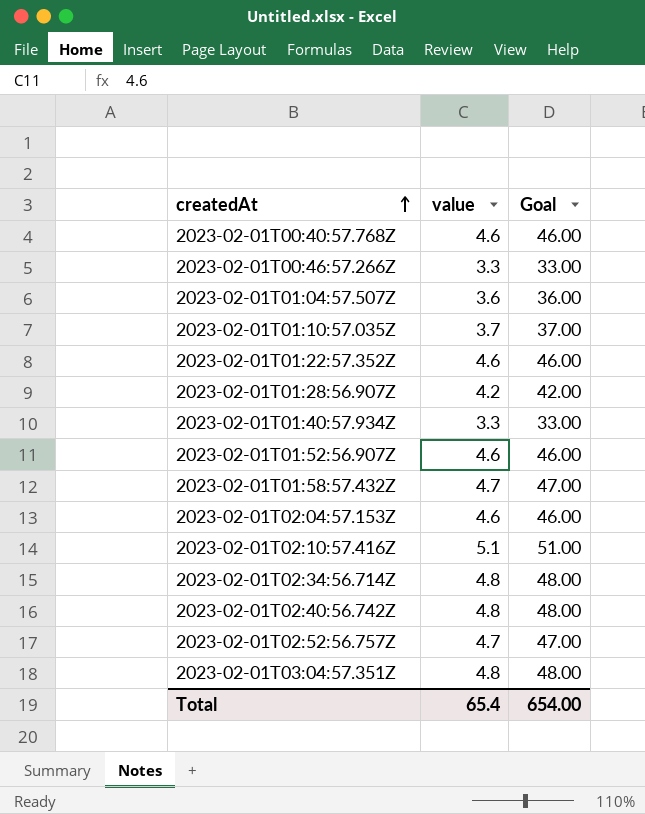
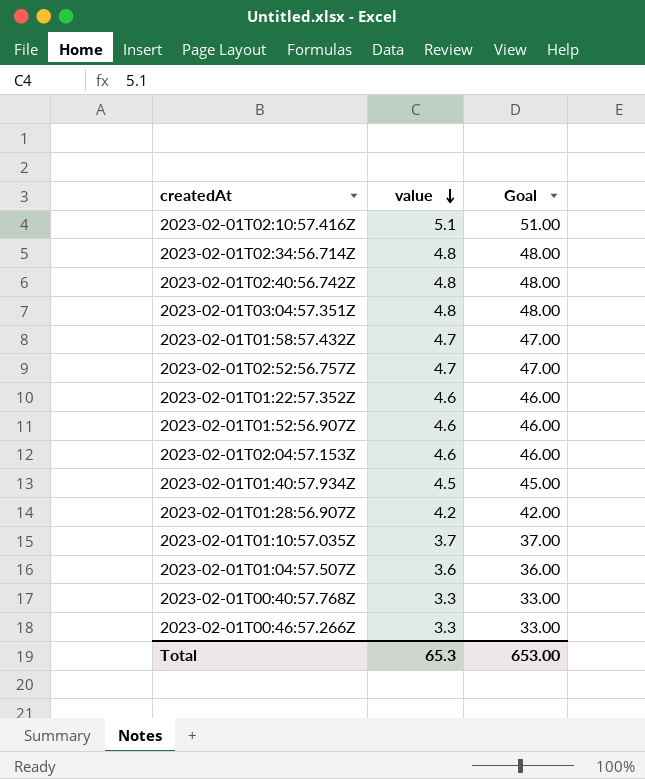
row order: createdAt ascending -> value descending
2023-02-01T01:40:57.934Z | value: 3.3 -> 4.5
2023-02-01T01:40:57.934Z | Goal: 33.00 -> 45.00
2023-02-01T00:40:57.768Z | value: 4.6 -> 3.3
2023-02-01T00:40:57.768Z | Goal: 46.00 -> 33.00
Total | value: 65.4 -> 65.3
Total | Goal: 654.00 -> 653.00

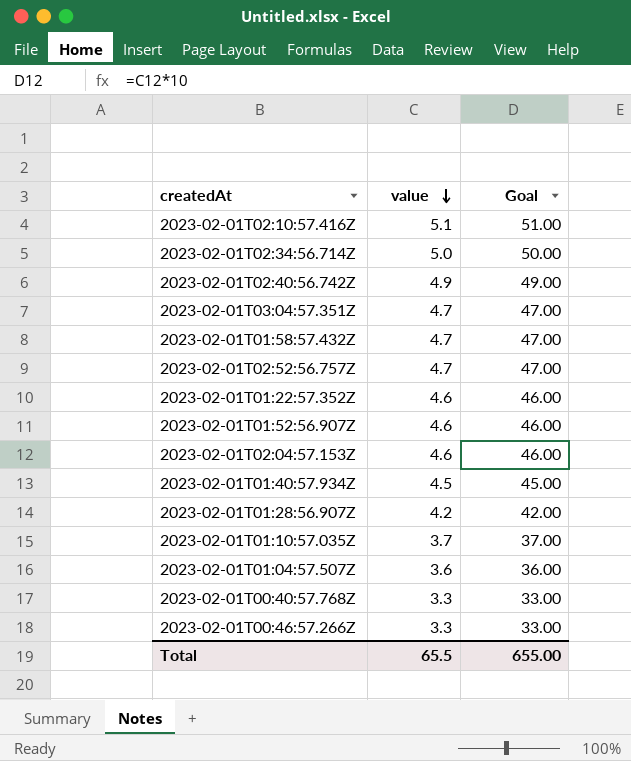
2023-02-01T02:34:56.714Z | value: 4.8 -> 5.0
2023-02-01T02:34:56.714Z | Goal: 48.00 -> 50.00
2023-02-01T02:40:56.742Z | value: 4.8 -> 4.9
2023-02-01T02:40:56.742Z | Goal: 48.00 -> 49.00
2023-02-01T03:04:57.351Z | value: 4.8 -> 4.7
2023-02-01T03:04:57.351Z | Goal: 48.00 -> 47.00
Total | value: 65.3 -> 65.5
Total | Goal: 653.00 -> 655.00

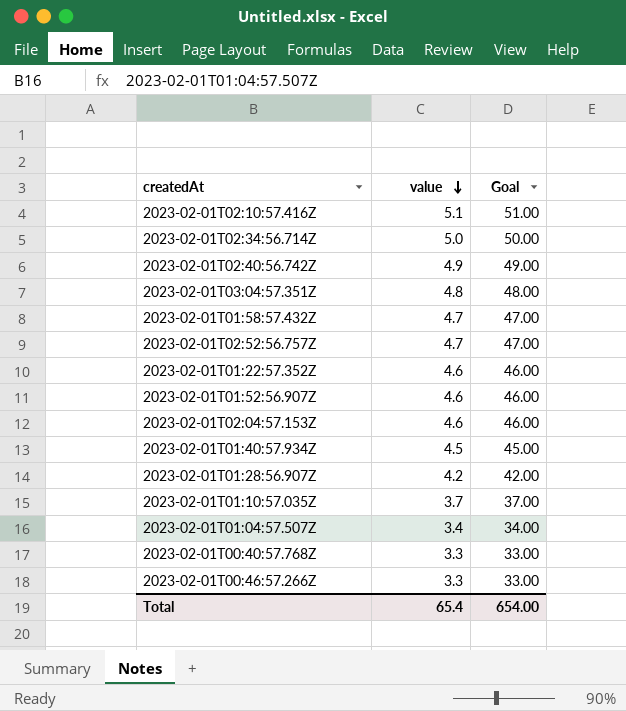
2023-02-01T03:04:57.351Z | value: 4.7 -> 4.8
2023-02-01T03:04:57.351Z | Goal: 47.00 -> 48.00
2023-02-01T01:04:57.507Z | value: 3.6 -> 3.4
2023-02-01T01:04:57.507Z | Goal: 36.00 -> 34.00
Total | value: 65.5 -> 65.4
Total | Goal: 655.00 -> 654.00

